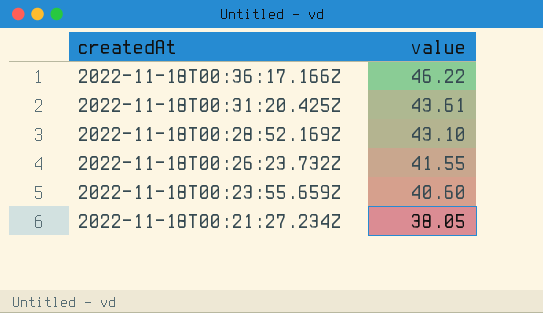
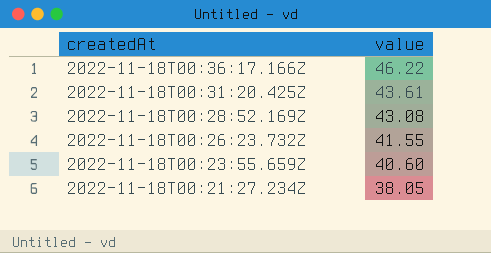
2022-11-18T00:28:52.169Z | value: 43.10 -> 43.08

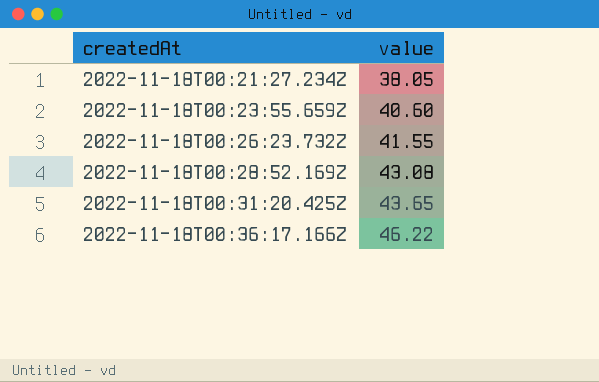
row order: createdAt descending -> createdAt ascending
2022-11-18T00:31:20.425Z | value: 43.61 -> 43.65

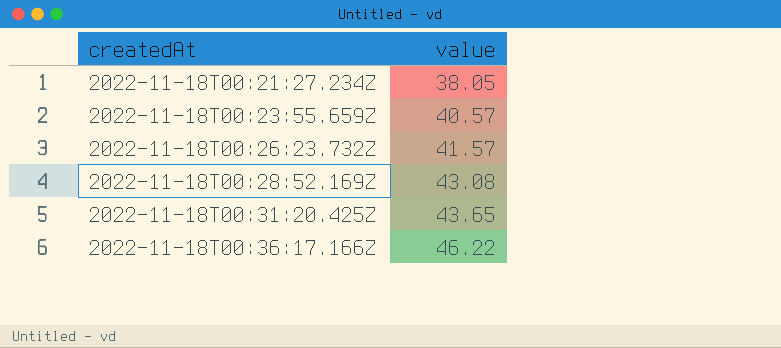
2022-11-18T00:23:55.659Z | value: 40.60 -> 40.57
2022-11-18T00:26:23.732Z | value: 41.55 -> 41.57

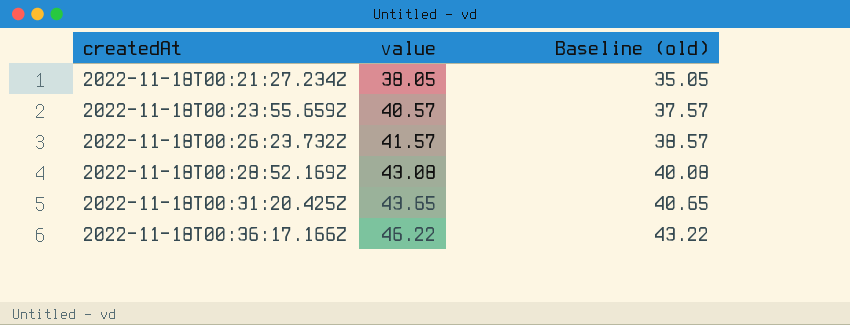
column Baseline (old) | formula: none -> [value] - 3

